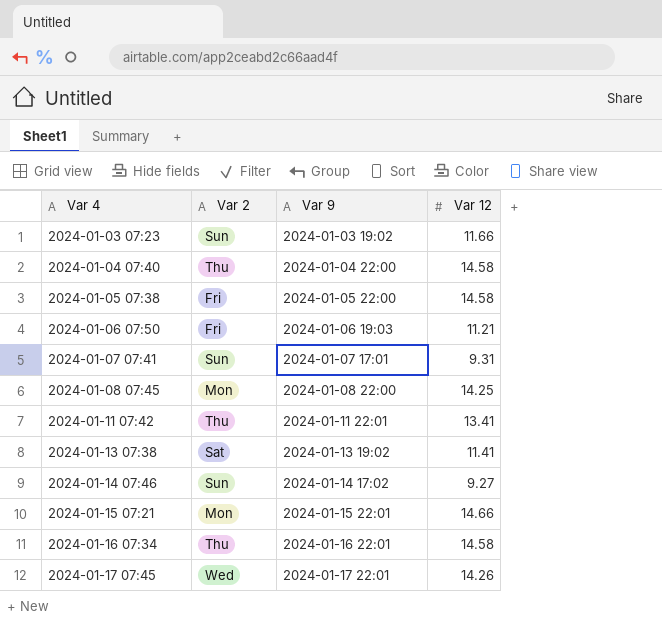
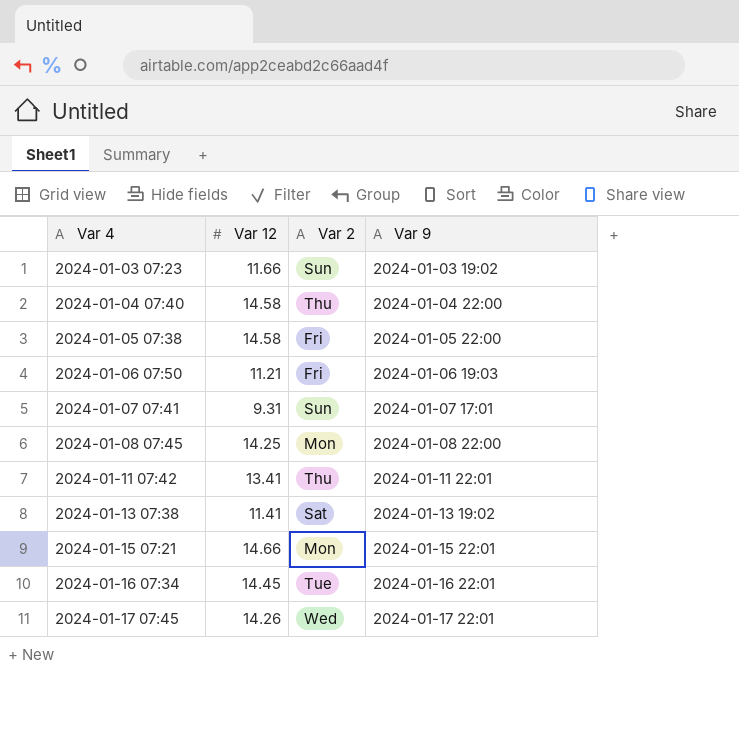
column Var 12 | position: 4 -> 2
row 2024-01-14 07:46: Sun | 2024-01-14 17:02 | 9.27 -> none
2024-01-16 07:34 | Var 12: 14.58 -> 14.45
2024-01-16 07:34 | Var 2: Thu -> Tue

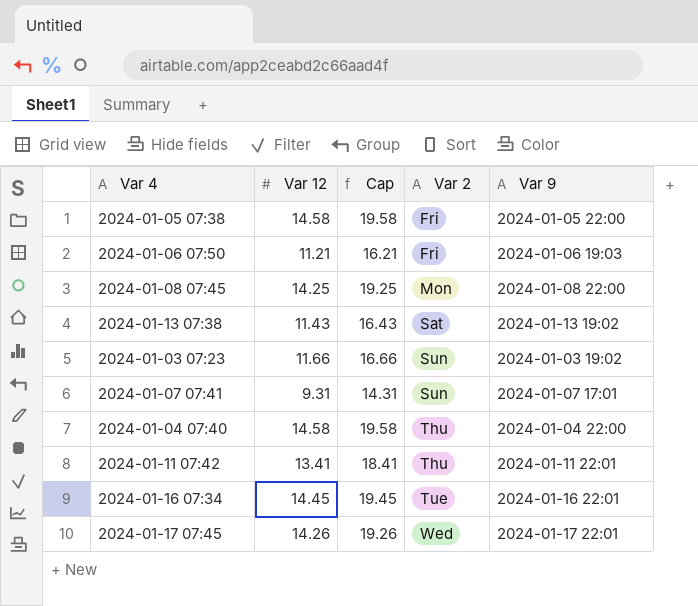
row order: Var 4 ascending -> Var 2 ascending
column Cap | formula: none -> [Var 12] + 5
row 2024-01-15 07:21: 14.66 | Mon | 2024-01-15 22:01 -> none
2024-01-13 07:38 | Var 12: 11.41 -> 11.43

